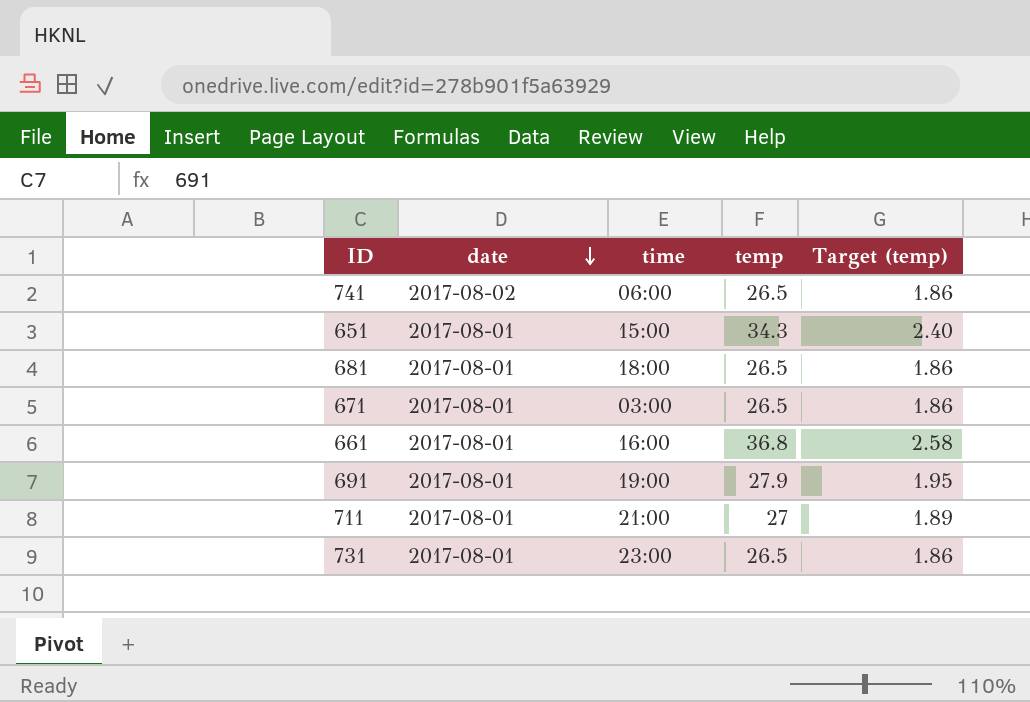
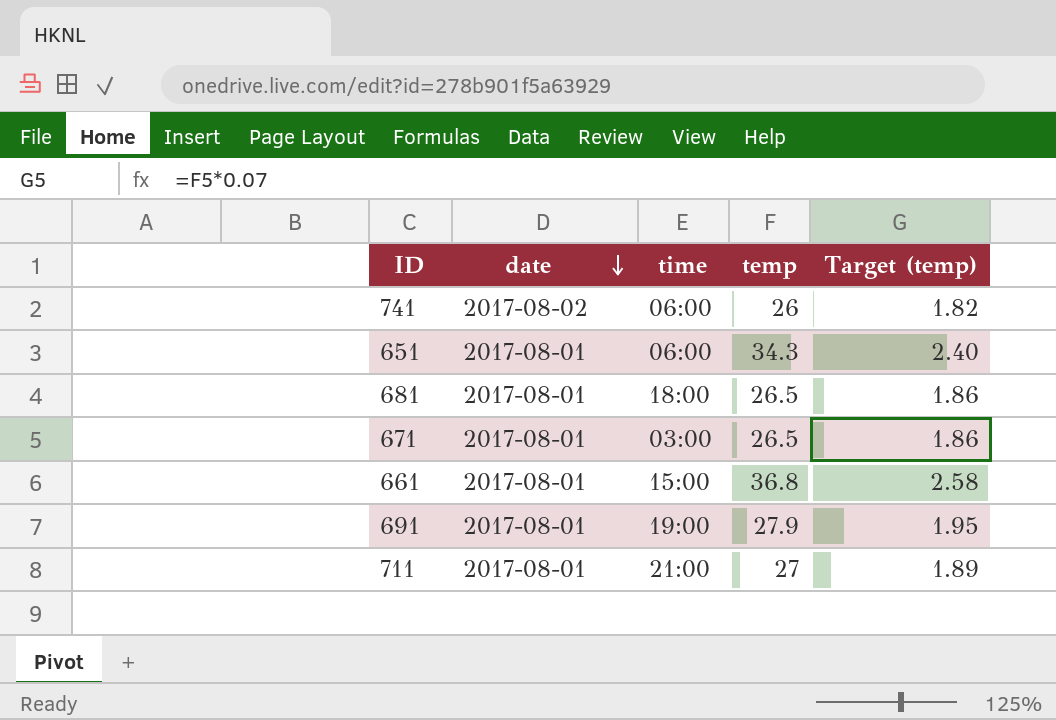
row 731: 2017-08-01 | 23:00 | 26.5 | 1.86 -> none
741 | temp: 26.5 -> 26
741 | Target (temp): 1.86 -> 1.82
651 | time: 15:00 -> 06:00
661 | time: 16:00 -> 15:00

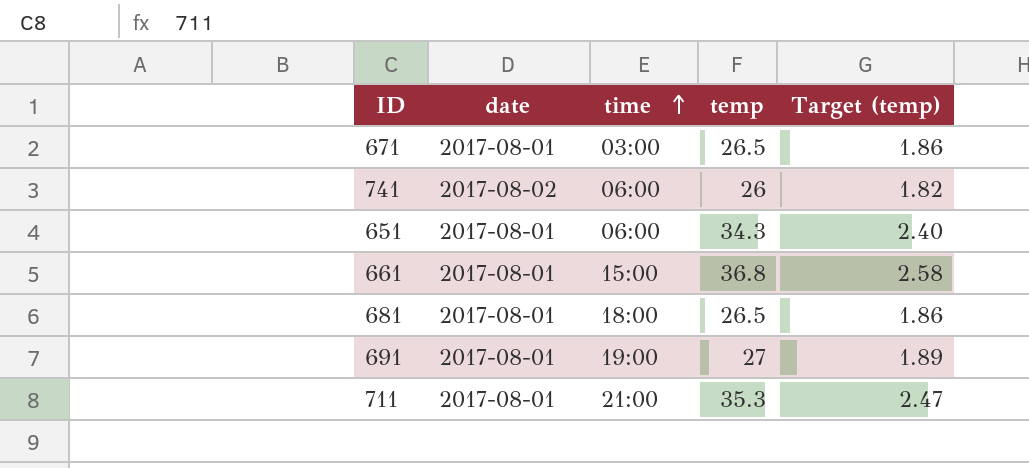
row order: date descending -> time ascending
691 | temp: 27.9 -> 27
691 | Target (temp): 1.95 -> 1.89
711 | temp: 27 -> 35.3
711 | Target (temp): 1.89 -> 2.47

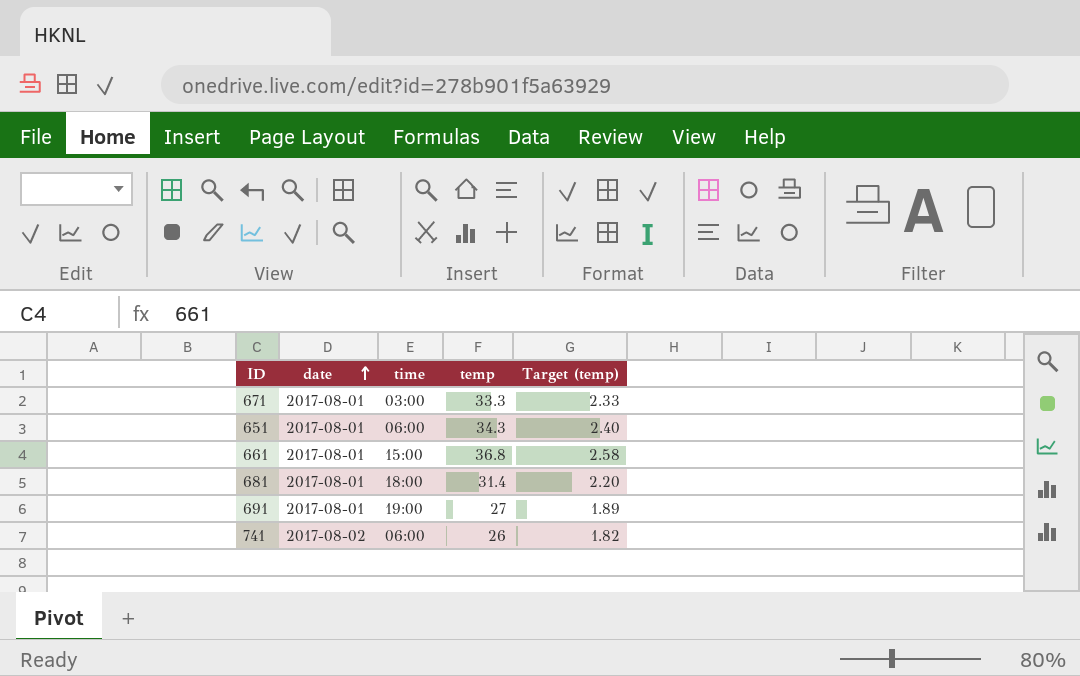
row order: time ascending -> date ascending
row 711: 2017-08-01 | 21:00 | 35.3 | 2.47 -> none
671 | temp: 26.5 -> 33.3
671 | Target (temp): 1.86 -> 2.33
681 | temp: 26.5 -> 31.4
681 | Target (temp): 1.86 -> 2.20

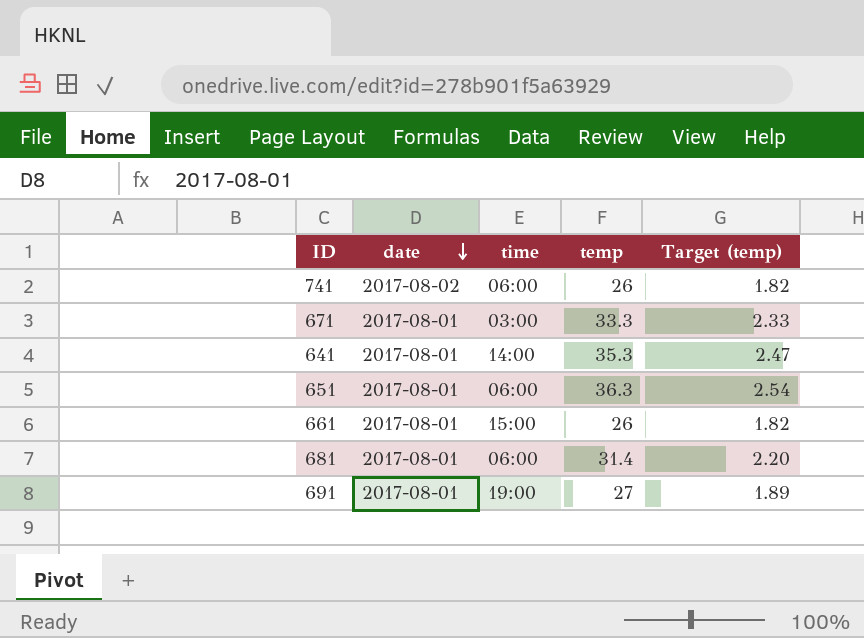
row order: date ascending -> date descending
row 641: none -> 2017-08-01 | 14:00 | 35.3 | 2.47
651 | temp: 34.3 -> 36.3
651 | Target (temp): 2.40 -> 2.54
661 | temp: 36.8 -> 26
661 | Target (temp): 2.58 -> 1.82
681 | time: 18:00 -> 06:00

